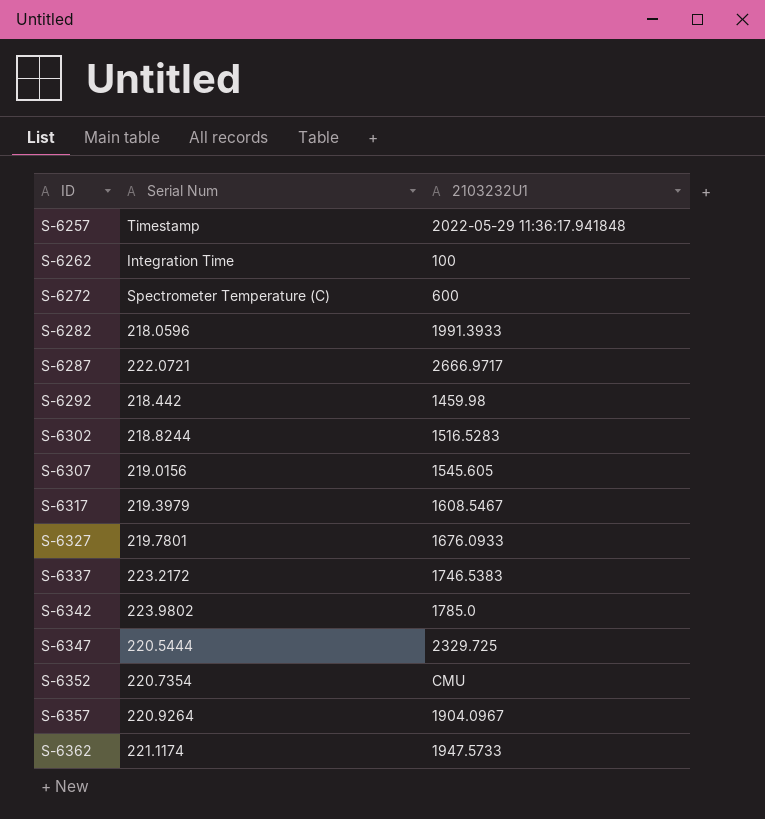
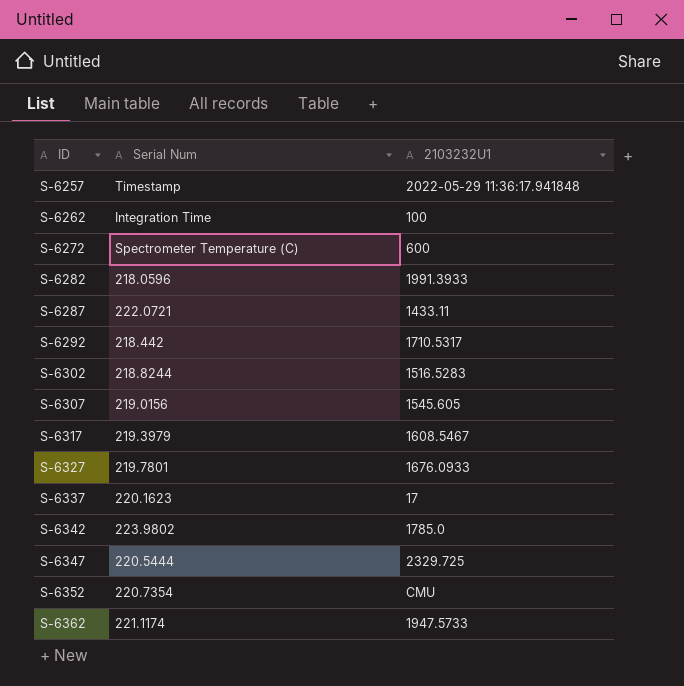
row S-6357: 220.9264 | 1904.0967 -> none
S-6287 | 2103232U1: 2666.9717 -> 1433.11
S-6292 | 2103232U1: 1459.98 -> 1710.5317
S-6337 | Serial Num: 223.2172 -> 220.1623
S-6337 | 2103232U1: 1746.5383 -> 17

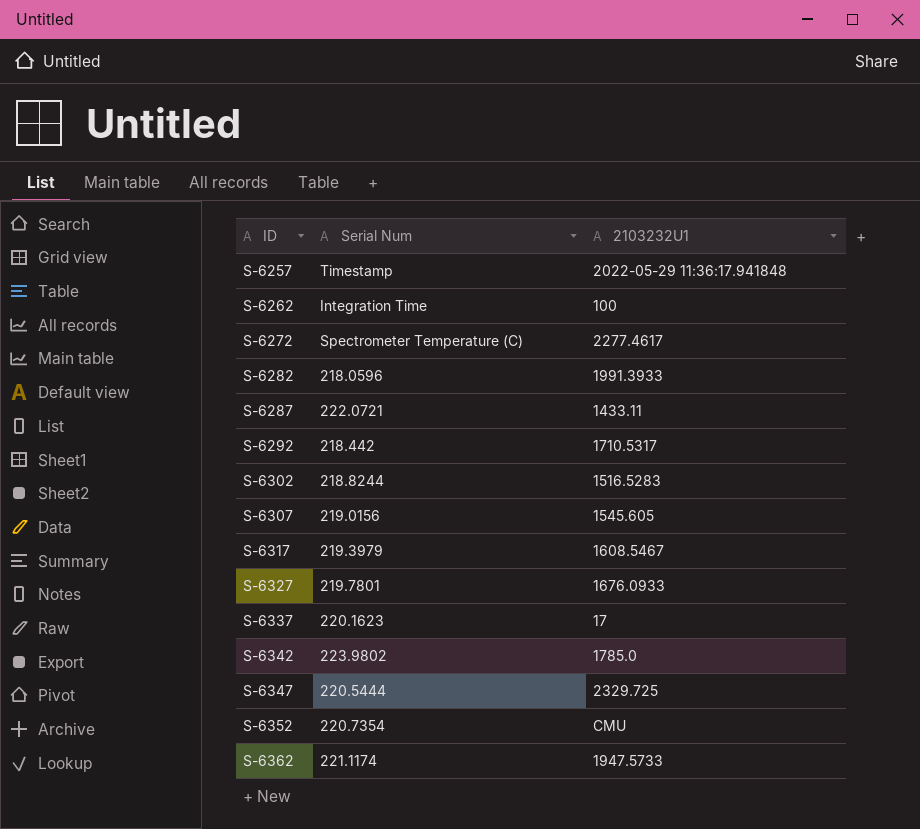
S-6272 | 2103232U1: 600 -> 2277.4617

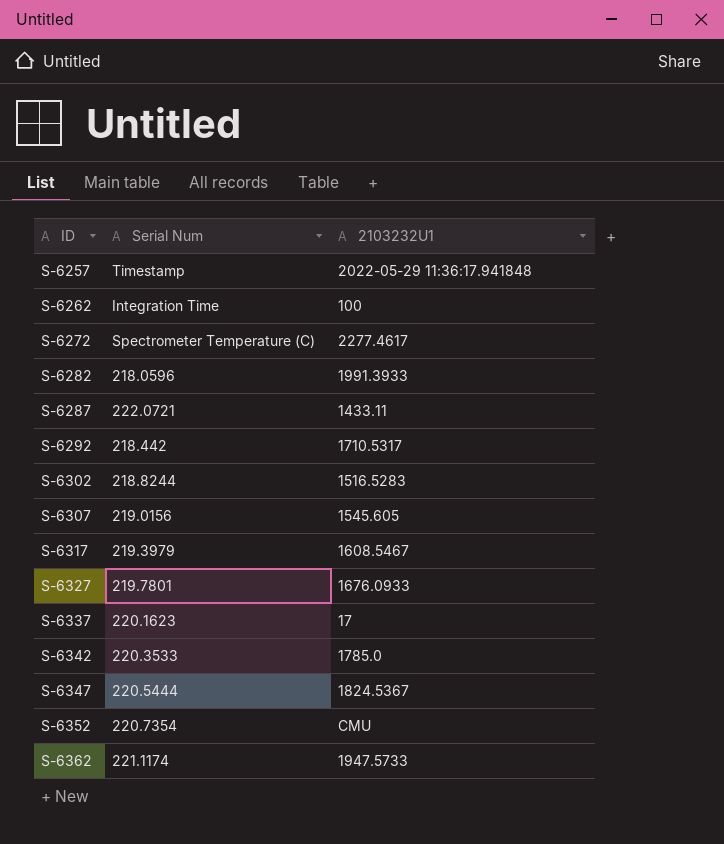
S-6342 | Serial Num: 223.9802 -> 220.3533
S-6347 | 2103232U1: 2329.725 -> 1824.5367

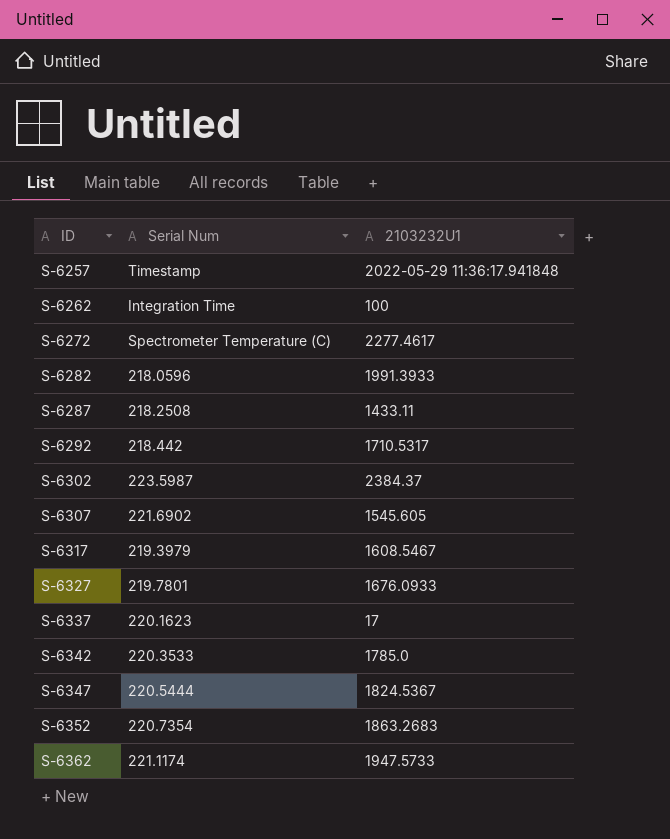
S-6287 | Serial Num: 222.0721 -> 218.2508
S-6302 | Serial Num: 218.8244 -> 223.5987
S-6302 | 2103232U1: 1516.5283 -> 2384.37
S-6307 | Serial Num: 219.0156 -> 221.6902
S-6352 | 2103232U1: CMU -> 1863.2683

